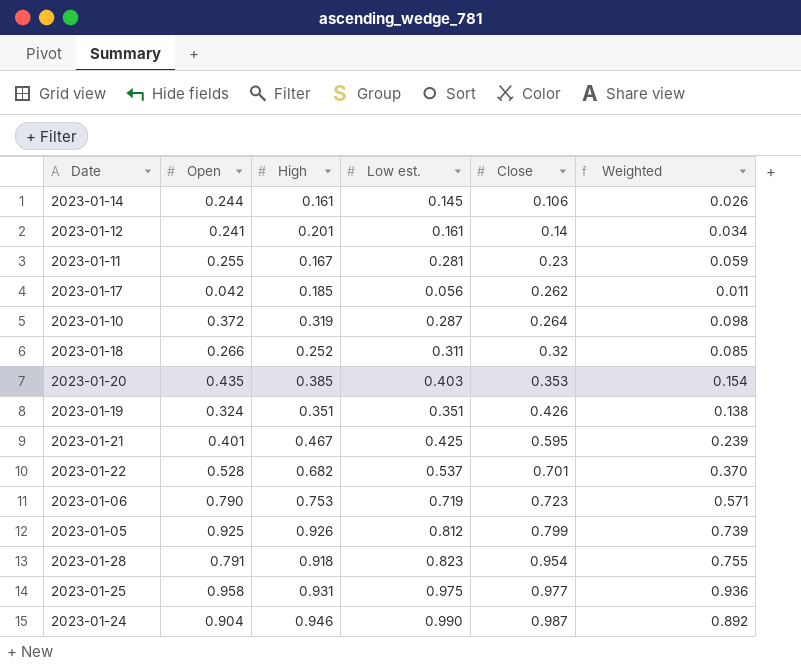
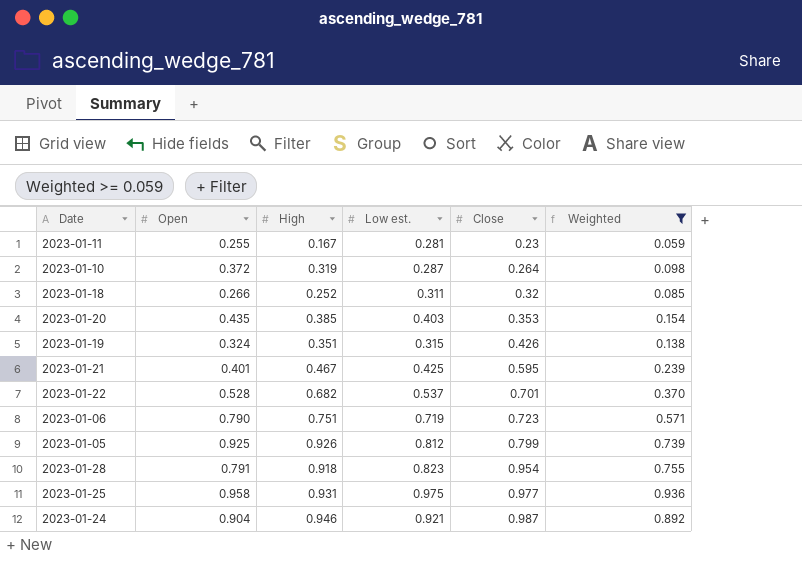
filter: none -> Weighted >= 0.059
2023-01-19 | Low est.: 0.351 -> 0.315
2023-01-06 | High: 0.753 -> 0.751
2023-01-24 | Low est.: 0.990 -> 0.921

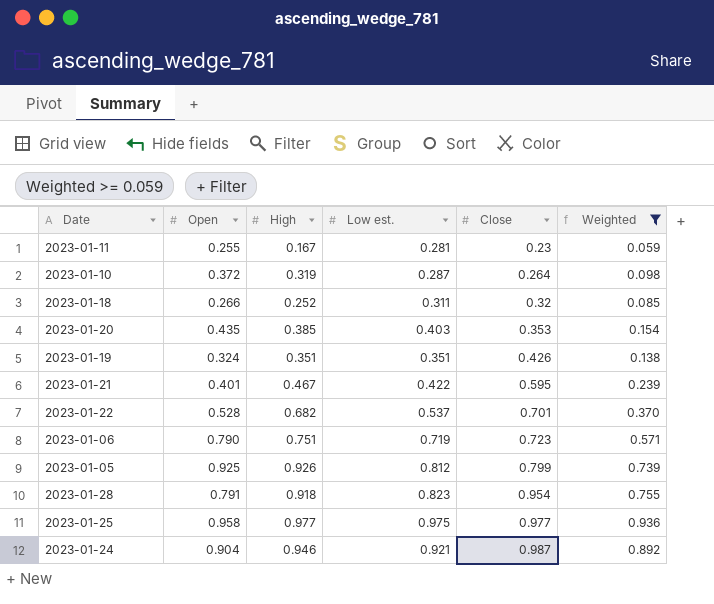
2023-01-19 | Low est.: 0.315 -> 0.351
2023-01-21 | Low est.: 0.425 -> 0.422
2023-01-25 | High: 0.931 -> 0.977

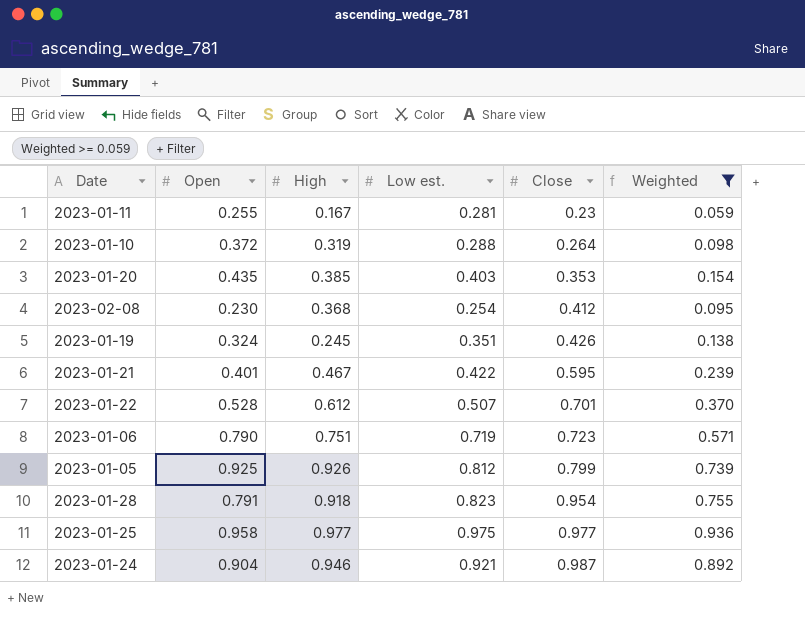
row 2023-01-18: 0.266 | 0.252 | 0.311 | 0.32 | 0.085 -> none
2023-01-10 | Low est.: 0.287 -> 0.288
row 2023-02-08: none -> 0.230 | 0.368 | 0.254 | 0.412 | 0.095
2023-01-19 | High: 0.351 -> 0.245
2023-01-22 | High: 0.682 -> 0.612
2023-01-22 | Low est.: 0.537 -> 0.507

